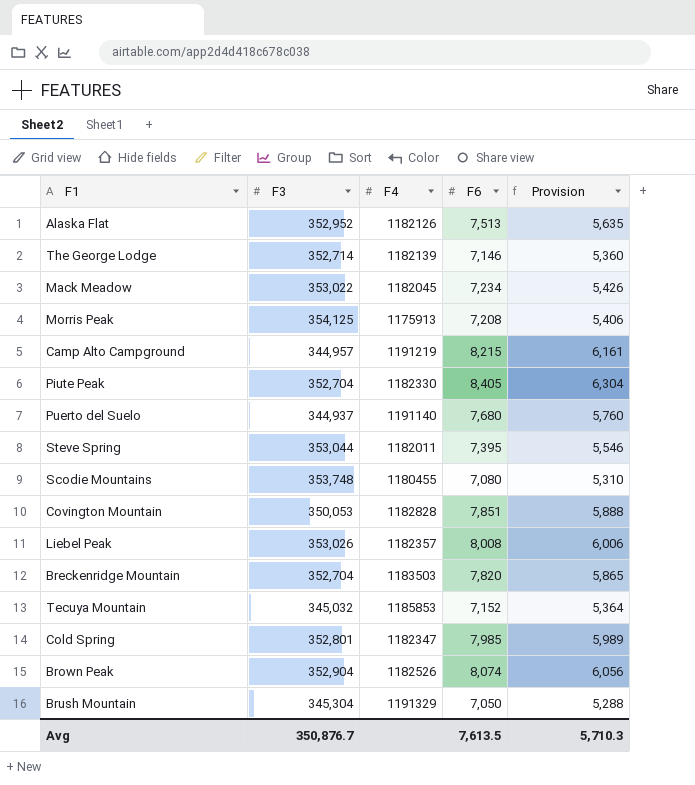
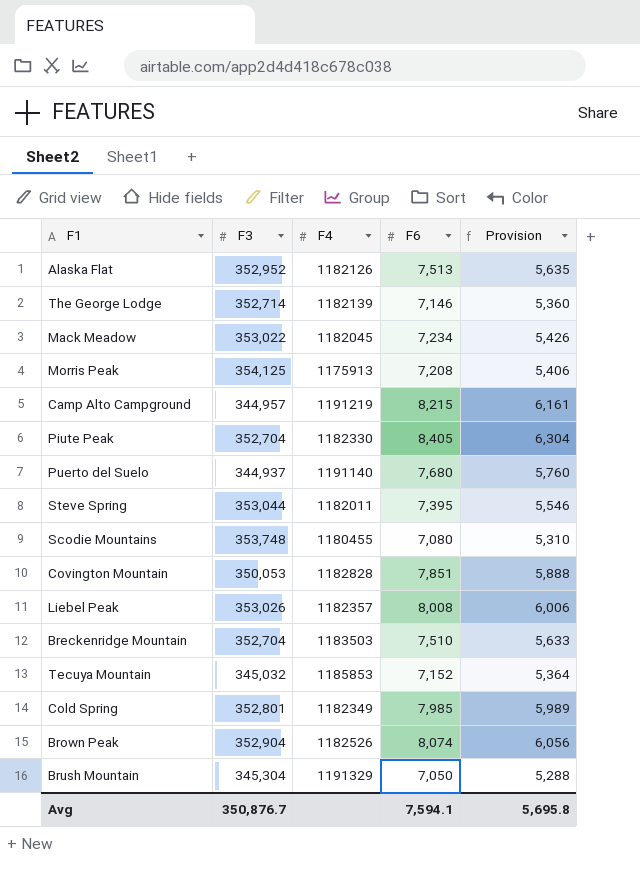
Breckenridge Mountain | F6: 7,820 -> 7,510
Breckenridge Mountain | Provision: 5,865 -> 5,633
Cold Spring | F4: 1182347 -> 1182349
Avg | F6: 7,613.5 -> 7,594.1
Avg | Provision: 5,710.3 -> 5,695.8

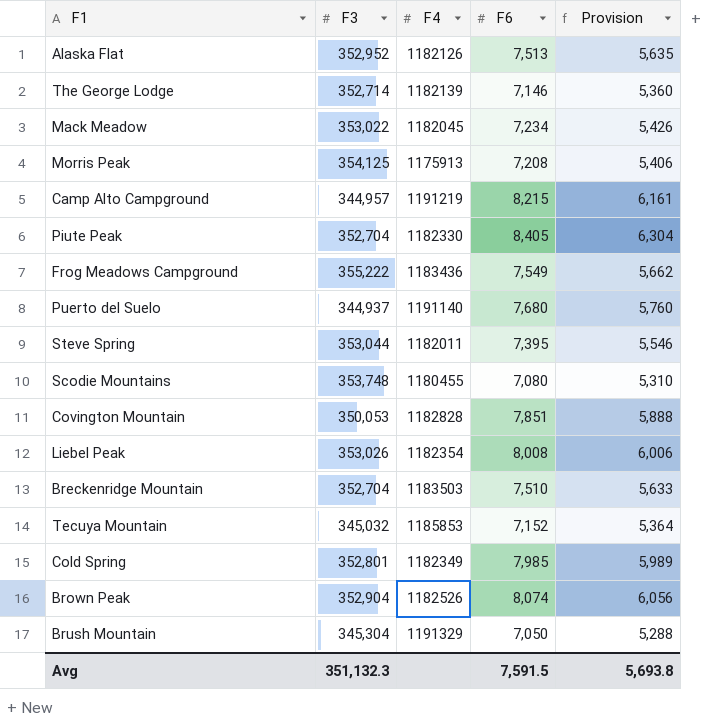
row Frog Meadows Campground: none -> 355,222 | 1183436 | 7,549 | 5,662
Liebel Peak | F4: 1182357 -> 1182354
Avg | F3: 350,876.7 -> 351,132.3
Avg | F6: 7,594.1 -> 7,591.5
Avg | Provision: 5,695.8 -> 5,693.8

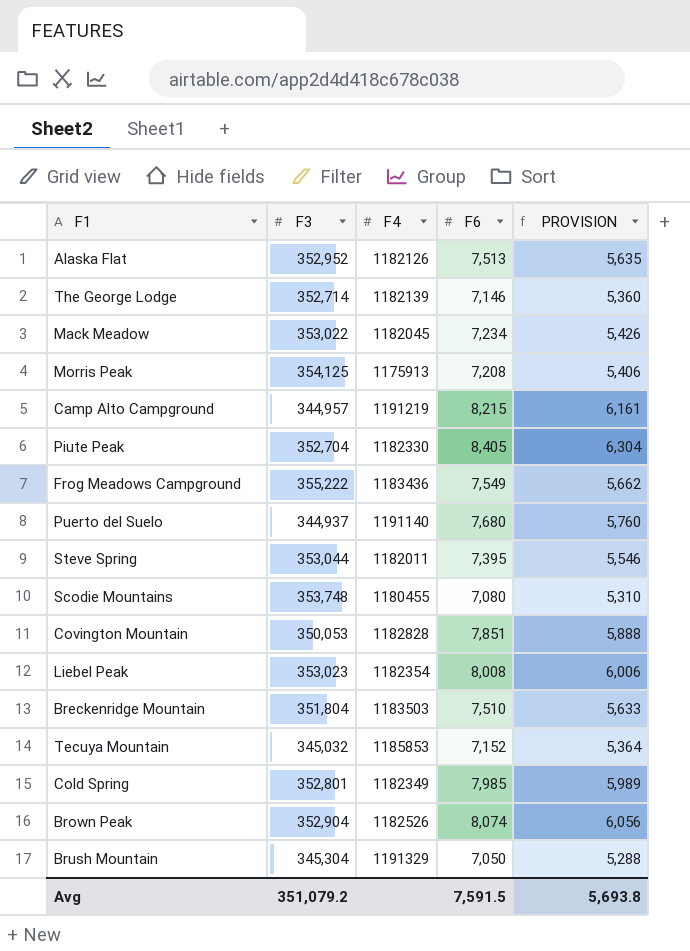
column name: Provision -> PROVISION
Liebel Peak | F3: 353,026 -> 353,023
Breckenridge Mountain | F3: 352,704 -> 351,804
Avg | F3: 351,132.3 -> 351,079.2

